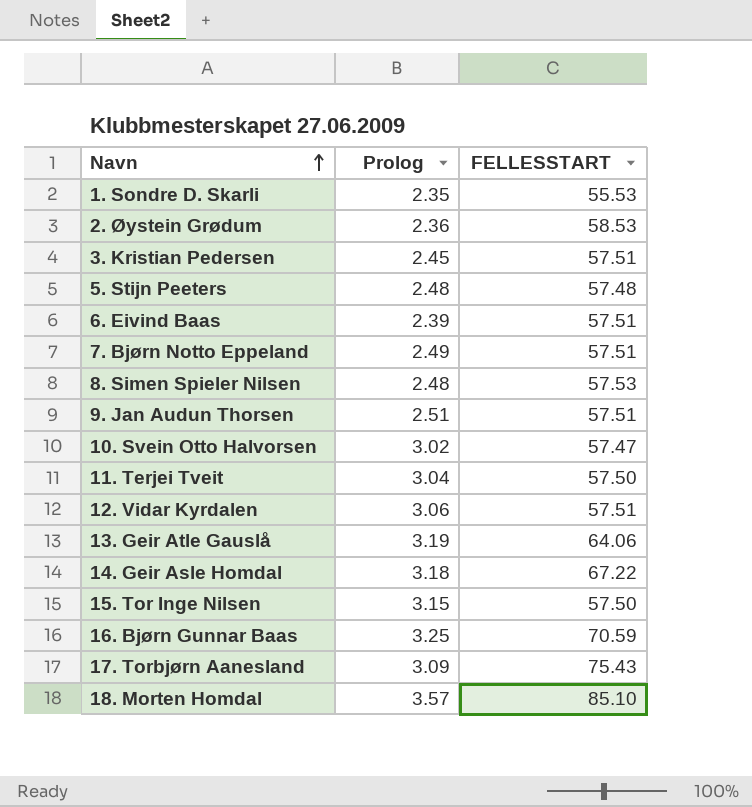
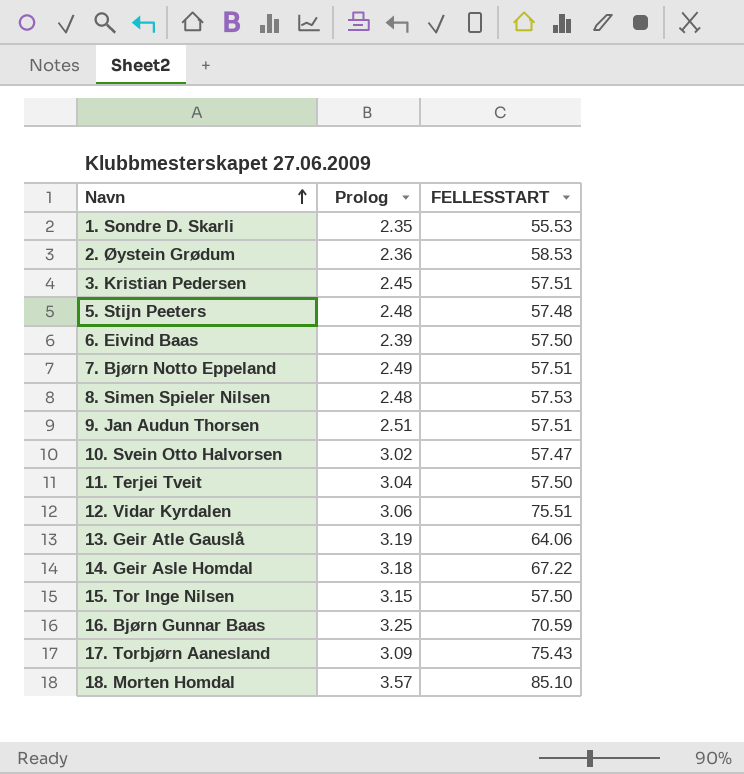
6. Eivind Baas | FELLESSTART: 57.51 -> 57.50
12. Vidar Kyrdalen | FELLESSTART: 57.51 -> 75.51

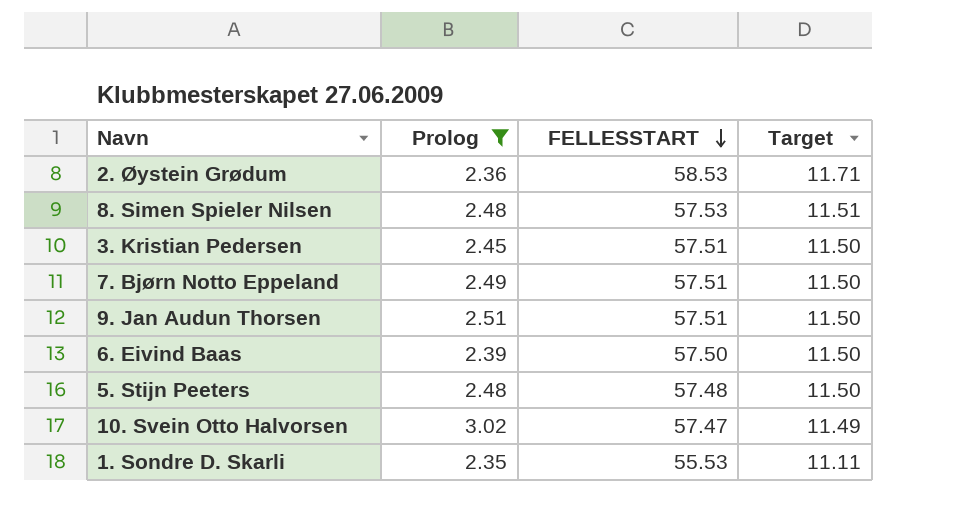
filter: none -> Prolog <= 3.02
row order: Navn ascending -> FELLESSTART descending
column Target | formula: none -> [FELLESSTART] * 0.2

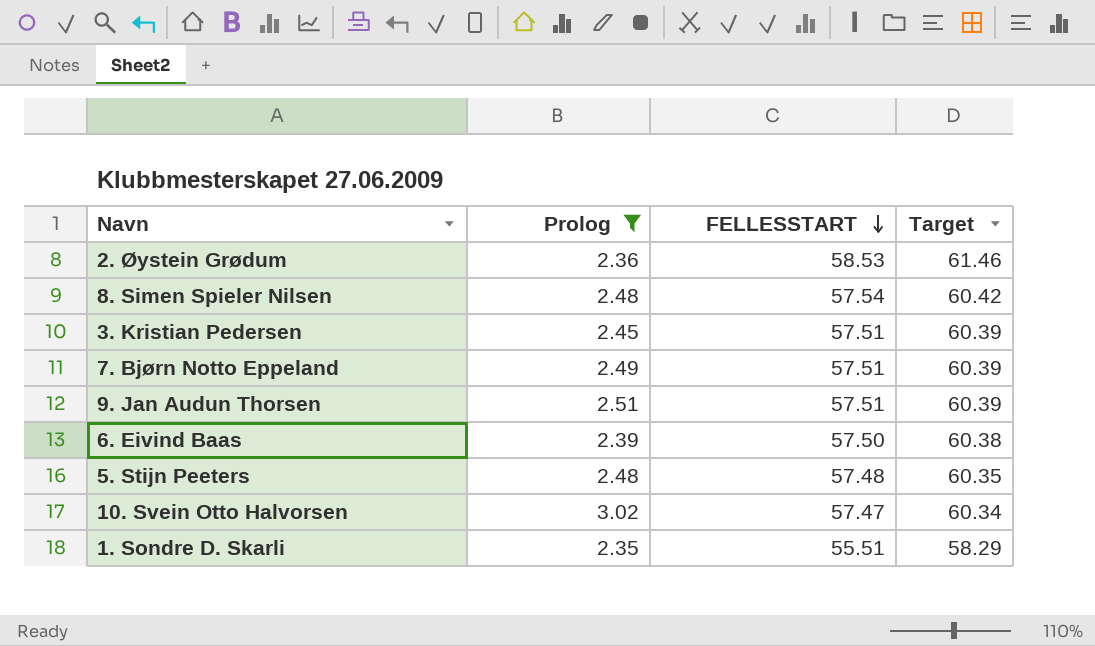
column Target | formula: [FELLESSTART] * 0.2 -> [FELLESSTART] * 1.05
8. Simen Spieler Nilsen | FELLESSTART: 57.53 -> 57.54
1. Sondre D. Skarli | FELLESSTART: 55.53 -> 55.51

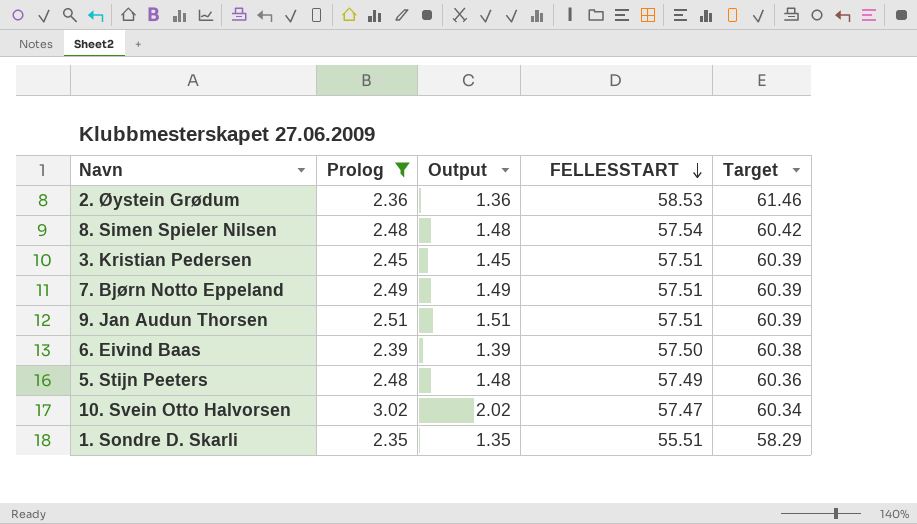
column Output | formula: none -> [Prolog] - 1
5. Stijn Peeters | FELLESSTART: 57.48 -> 57.49
5. Stijn Peeters | Target: 60.35 -> 60.36

